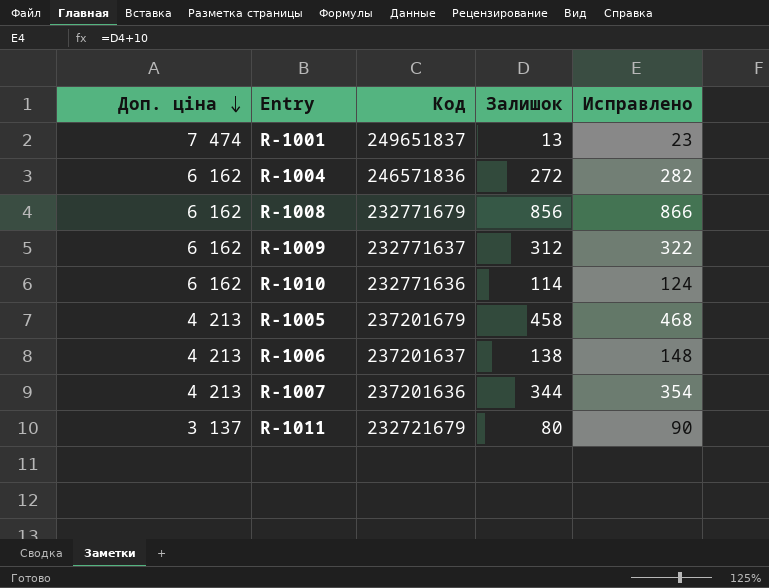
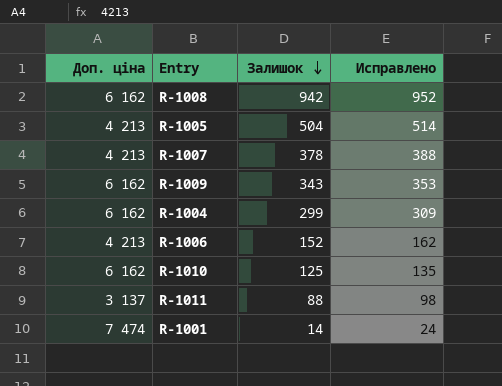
row order: Доп. ціна descending -> Залишок descending
column Код | position: 3 -> none
R-1008 | Залишок: 856 -> 942
R-1008 | Исправлено: 866 -> 952
R-1005 | Залишок: 458 -> 504
R-1005 | Исправлено: 468 -> 514
R-1007 | Залишок: 344 -> 378
R-1007 | Исправлено: 354 -> 388
R-1009 | Залишок: 312 -> 343
R-1009 | Исправлено: 322 -> 353
R-1004 | Залишок: 272 -> 299
R-1004 | Исправлено: 282 -> 309
R-1006 | Залишок: 138 -> 152
R-1006 | Исправлено: 148 -> 162
R-1010 | Залишок: 114 -> 125
R-1010 | Исправлено: 124 -> 135
R-1011 | Залишок: 80 -> 88
R-1011 | Исправлено: 90 -> 98
R-1001 | Залишок: 13 -> 14
R-1001 | Исправлено: 23 -> 24

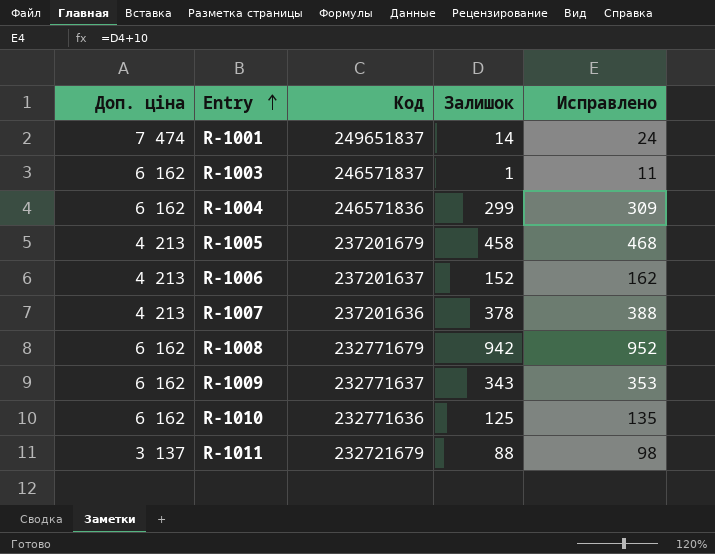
row order: Залишок descending -> Entry ascending
column Код | position: none -> 3
row R-1003: none -> 6 162 | 246571837 | 1 | 11
R-1005 | Залишок: 504 -> 458
R-1005 | Исправлено: 514 -> 468

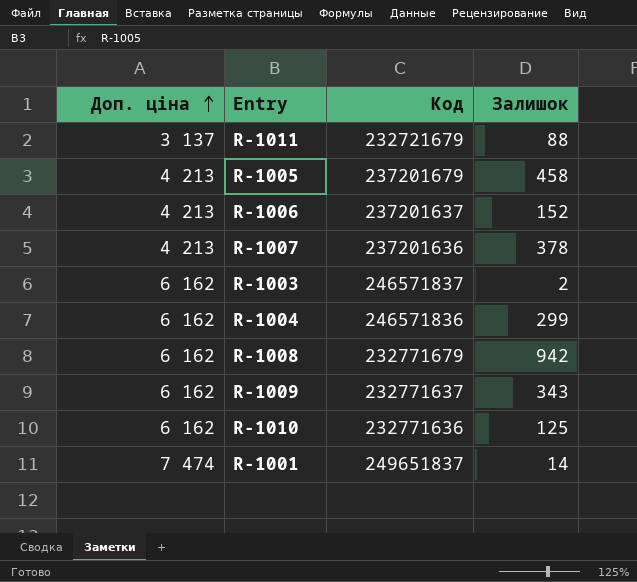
row order: Entry ascending -> Доп. ціна ascending
column Исправлено | formula: [Залишок] + 10 -> none
R-1003 | Залишок: 1 -> 2

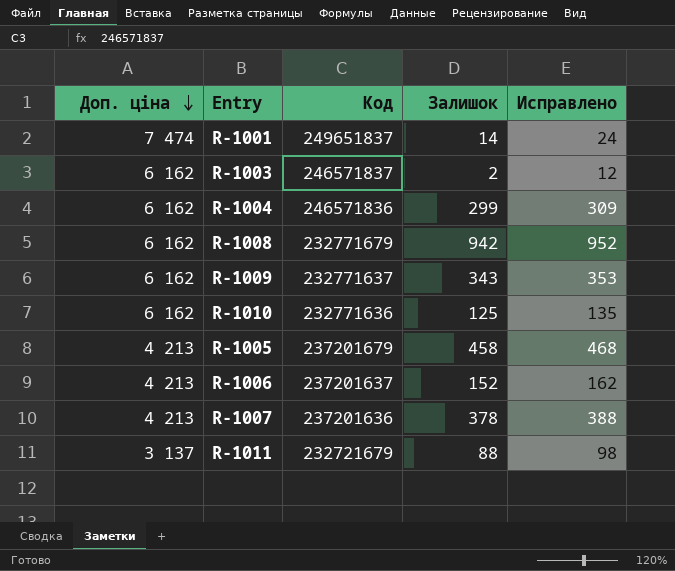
row order: Доп. ціна ascending -> Доп. ціна descending
column Исправлено | formula: none -> [Залишок] + 10

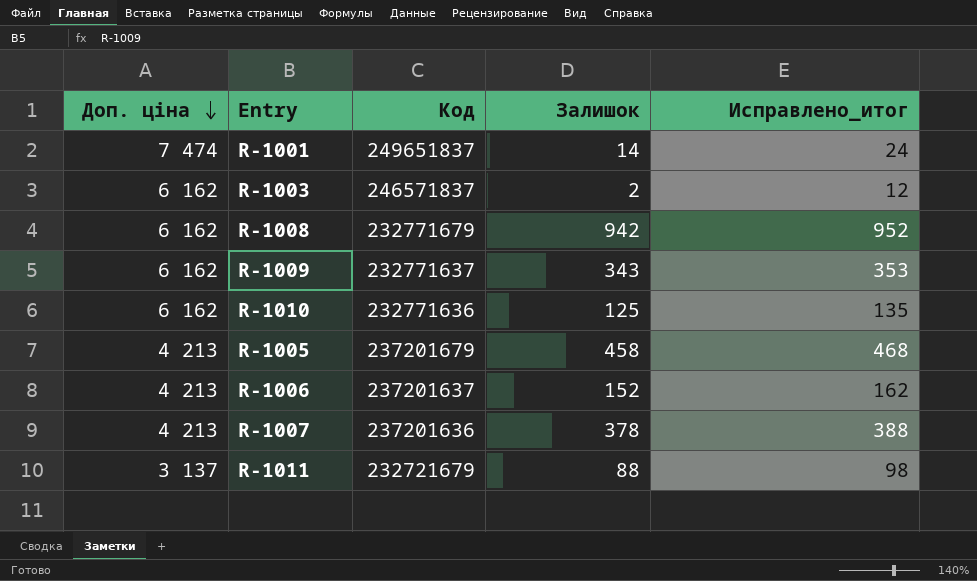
column name: Исправлено -> Исправлено_итог
row R-1004: 6 162 | 246571836 | 299 | 309 -> none

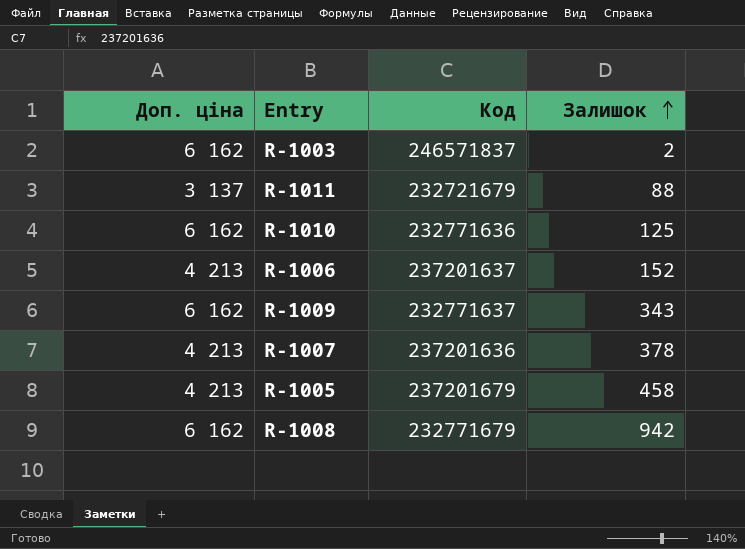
row order: Доп. ціна descending -> Залишок ascending
column Исправлено_итог | formula: [Залишок] + 10 -> none
row R-1001: 7 474 | 249651837 | 14 | 24 -> none

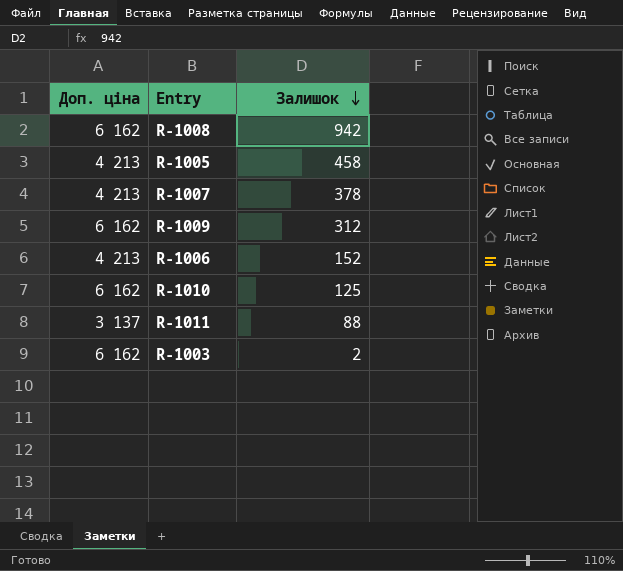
row order: Залишок ascending -> Залишок descending
column Код | position: 3 -> none
R-1009 | Залишок: 343 -> 312

